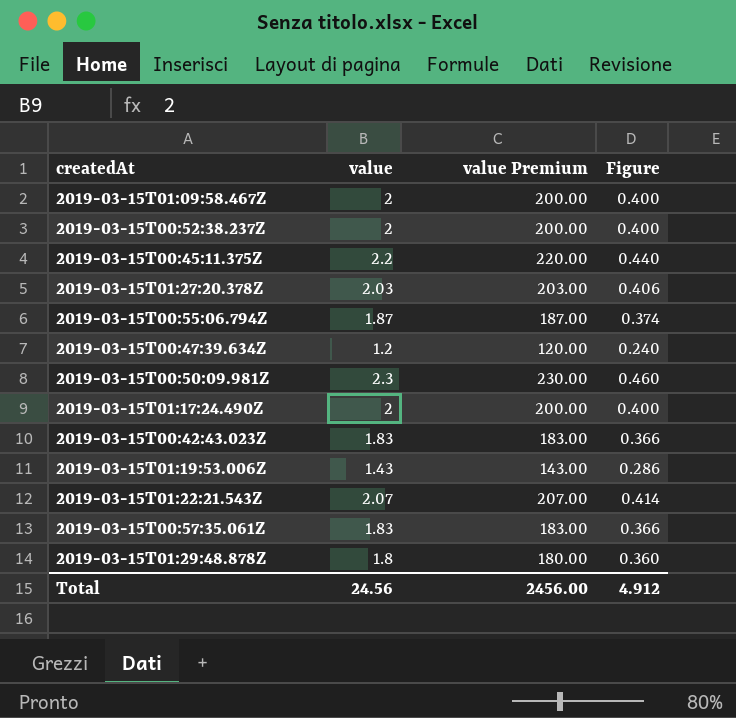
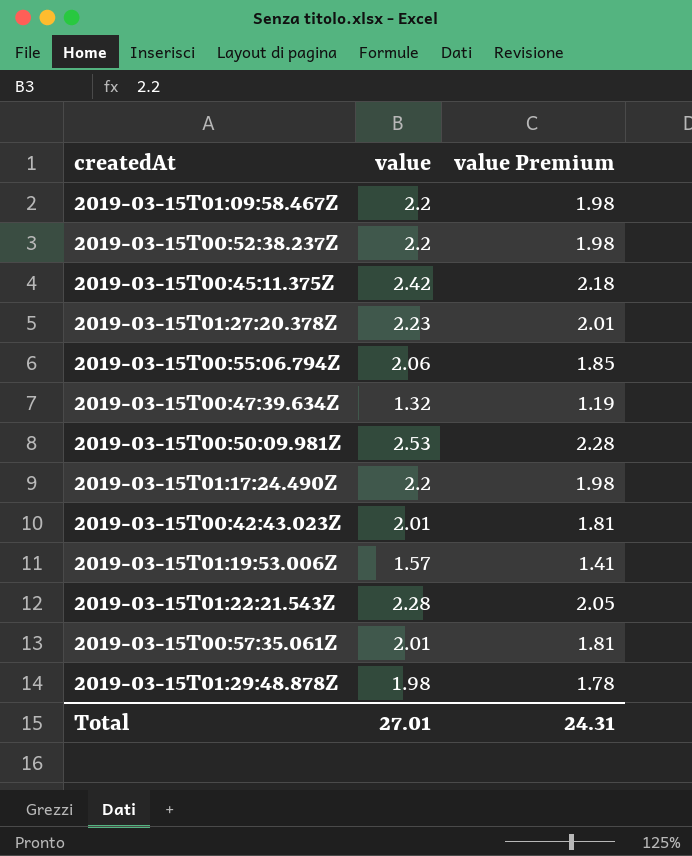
column Figure | formula: [value] * 0.2 -> none
column value Premium | formula: [value] * 100 -> [value] * 0.9
2019-03-15T01:09:58.467Z | value: 2 -> 2.2
2019-03-15T00:52:38.237Z | value: 2 -> 2.2
2019-03-15T00:45:11.375Z | value: 2.2 -> 2.42
2019-03-15T01:27:20.378Z | value: 2.03 -> 2.23
2019-03-15T00:55:06.794Z | value: 1.87 -> 2.06
2019-03-15T00:47:39.634Z | value: 1.2 -> 1.32
2019-03-15T00:50:09.981Z | value: 2.3 -> 2.53
2019-03-15T01:17:24.490Z | value: 2 -> 2.2
2019-03-15T00:42:43.023Z | value: 1.83 -> 2.01
2019-03-15T01:19:53.006Z | value: 1.43 -> 1.57
2019-03-15T01:22:21.543Z | value: 2.07 -> 2.28
2019-03-15T00:57:35.061Z | value: 1.83 -> 2.01
2019-03-15T01:29:48.878Z | value: 1.8 -> 1.98
Total | value: 24.56 -> 27.01
Total | value Premium: 2456.00 -> 24.31

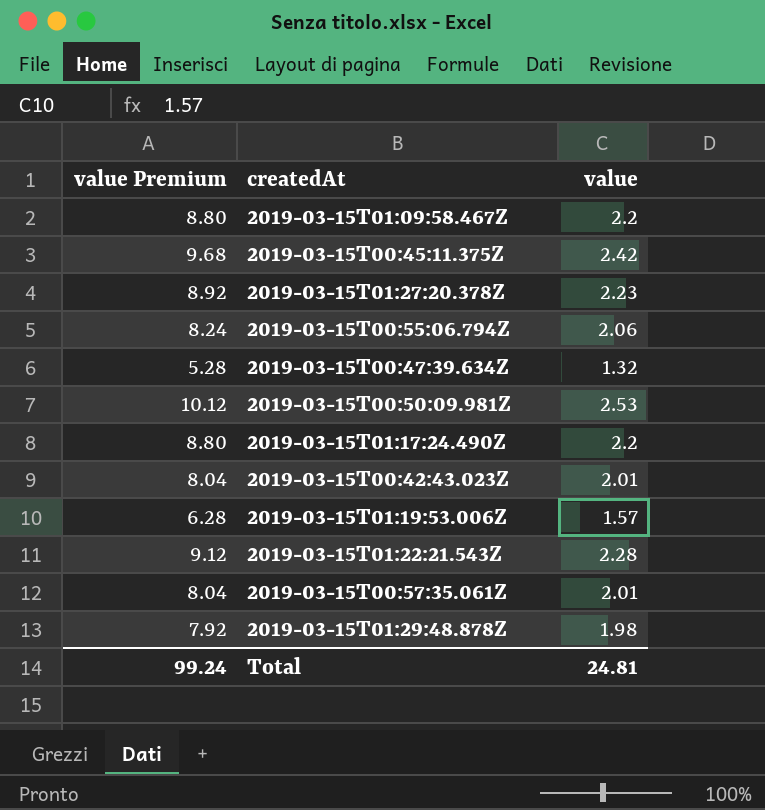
column value Premium | formula: [value] * 0.9 -> [value] * 4
column value Premium | position: 3 -> 1
row 2019-03-15T00:52:38.237Z: 2.2 | 1.98 -> none
Total | value Premium: 24.31 -> 99.24
Total | value: 27.01 -> 24.81

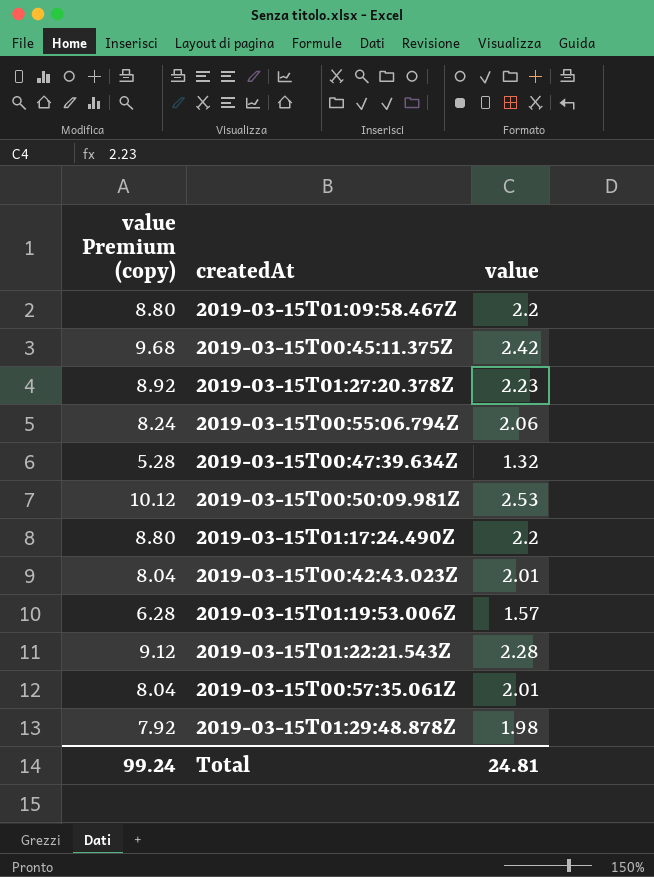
column name: value Premium -> value Premium (copy)

